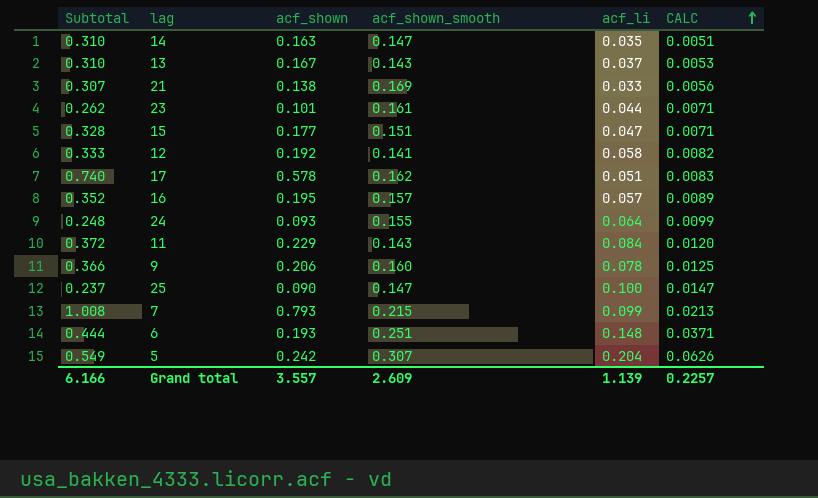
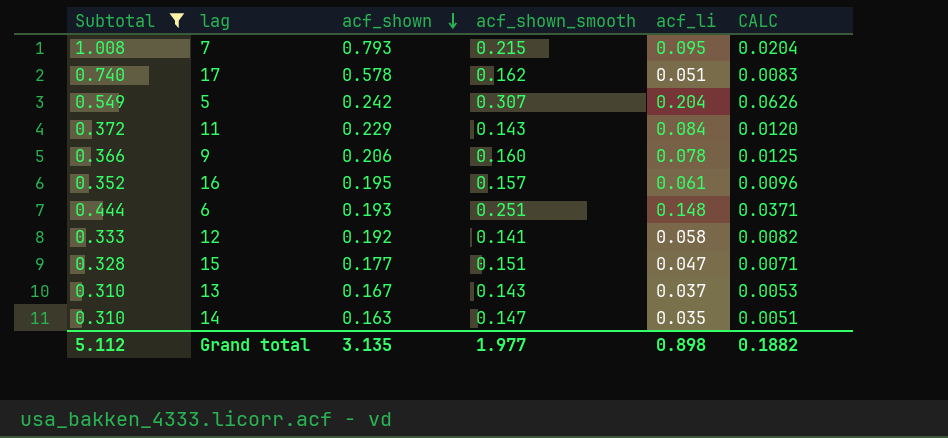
filter: none -> Subtotal >= 0.310
row order: CALC ascending -> acf_shown descending
7 | acf_li: 0.099 -> 0.095
7 | CALC: 0.0213 -> 0.0204
16 | acf_li: 0.057 -> 0.061
16 | CALC: 0.0089 -> 0.0096
Grand total | Subtotal: 6.166 -> 5.112
Grand total | acf_shown: 3.557 -> 3.135
Grand total | acf_shown_smooth: 2.609 -> 1.977
Grand total | acf_li: 1.139 -> 0.898
Grand total | CALC: 0.2257 -> 0.1882

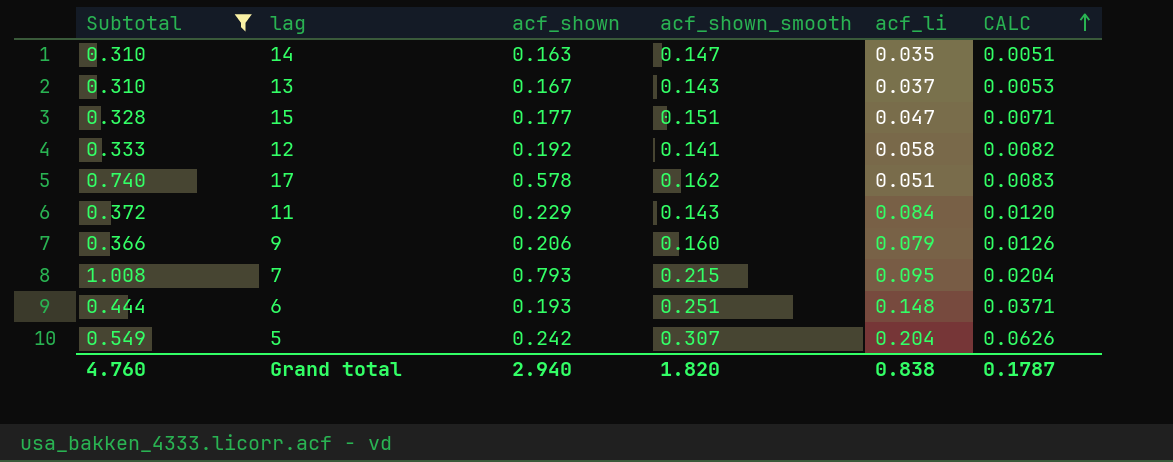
row order: acf_shown descending -> CALC ascending
row 16: 0.352 | 0.195 | 0.157 | 0.061 | 0.0096 -> none
9 | acf_li: 0.078 -> 0.079
9 | CALC: 0.0125 -> 0.0126
Grand total | Subtotal: 5.112 -> 4.760
Grand total | acf_shown: 3.135 -> 2.940
Grand total | acf_shown_smooth: 1.977 -> 1.820
Grand total | acf_li: 0.898 -> 0.838
Grand total | CALC: 0.1882 -> 0.1787

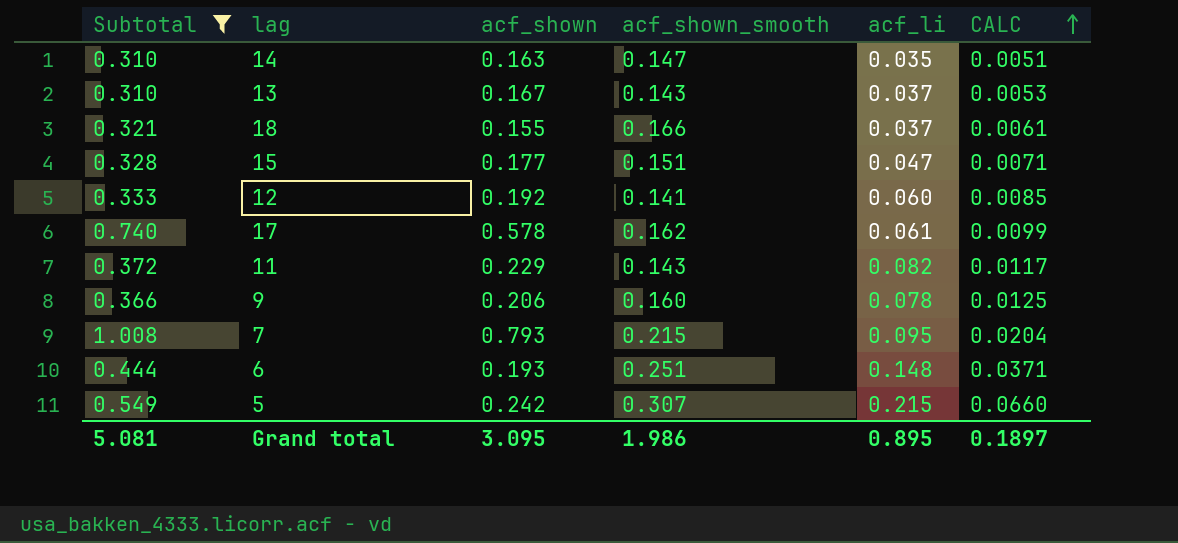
row 18: none -> 0.321 | 0.155 | 0.166 | 0.037 | 0.0061
12 | acf_li: 0.058 -> 0.060
12 | CALC: 0.0082 -> 0.0085
17 | acf_li: 0.051 -> 0.061
17 | CALC: 0.0083 -> 0.0099
11 | acf_li: 0.084 -> 0.082
11 | CALC: 0.0120 -> 0.0117
9 | acf_li: 0.079 -> 0.078
9 | CALC: 0.0126 -> 0.0125
5 | acf_li: 0.204 -> 0.215
5 | CALC: 0.0626 -> 0.0660
Grand total | Subtotal: 4.760 -> 5.081
Grand total | acf_shown: 2.940 -> 3.095
Grand total | acf_shown_smooth: 1.820 -> 1.986
Grand total | acf_li: 0.838 -> 0.895
Grand total | CALC: 0.1787 -> 0.1897

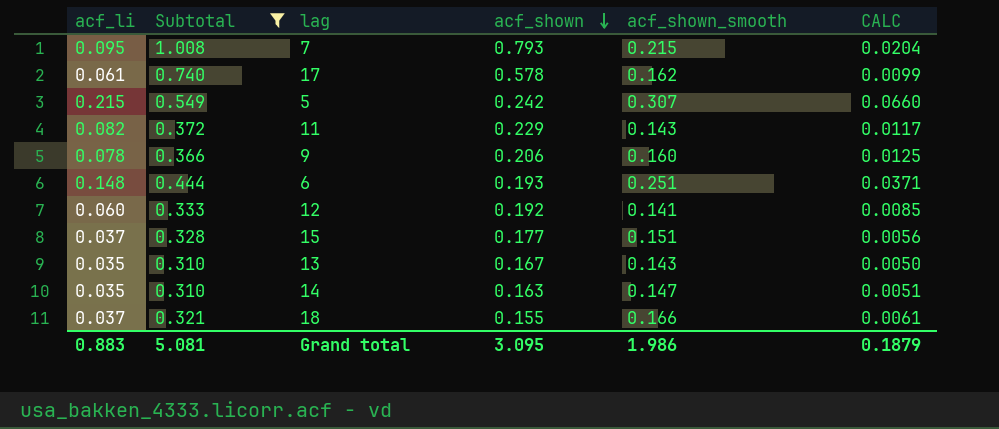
row order: CALC ascending -> acf_shown descending
column acf_li | position: 5 -> 1
15 | acf_li: 0.047 -> 0.037
15 | CALC: 0.0071 -> 0.0056
13 | acf_li: 0.037 -> 0.035
13 | CALC: 0.0053 -> 0.0050
Grand total | acf_li: 0.895 -> 0.883
Grand total | CALC: 0.1897 -> 0.1879

